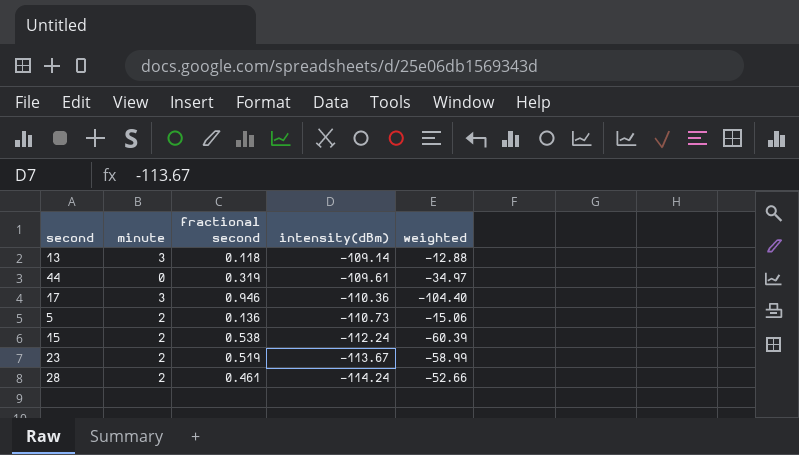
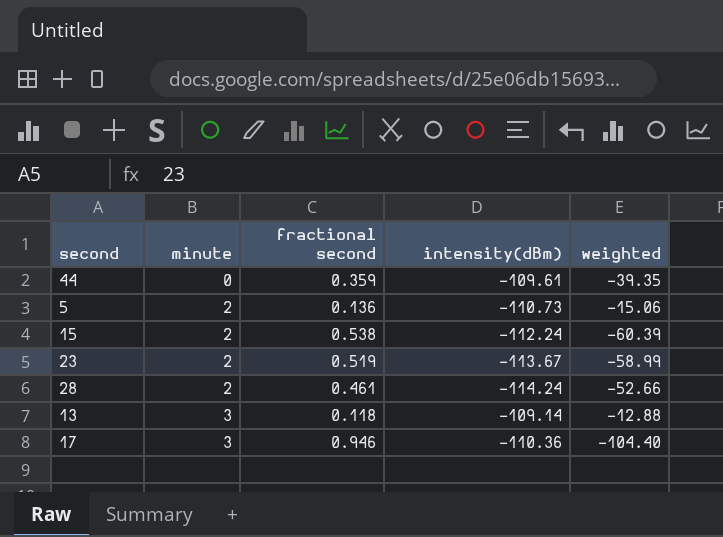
row order: intensity(dBm) descending -> minute ascending
44 | fractional second: 0.319 -> 0.359
44 | weighted: -34.97 -> -39.35

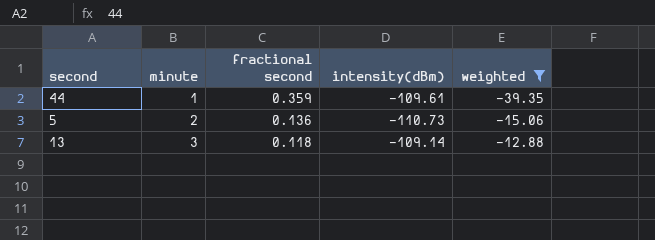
filter: none -> weighted >= -39.35
44 | minute: 0 -> 1

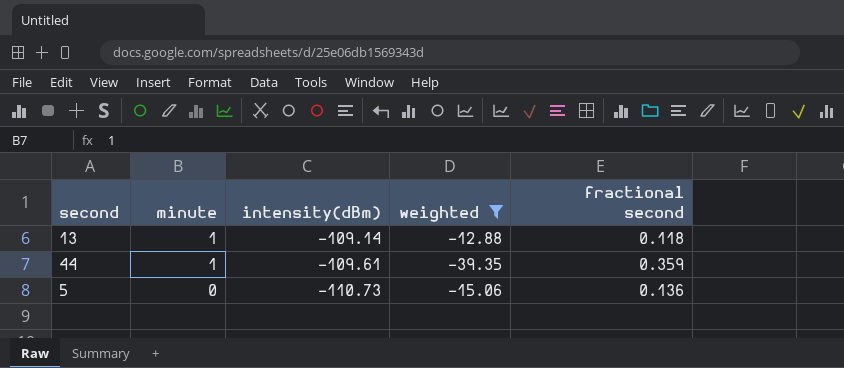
row order: minute ascending -> minute descending
column fractional second | position: 3 -> 5
13 | minute: 3 -> 1
5 | minute: 2 -> 0

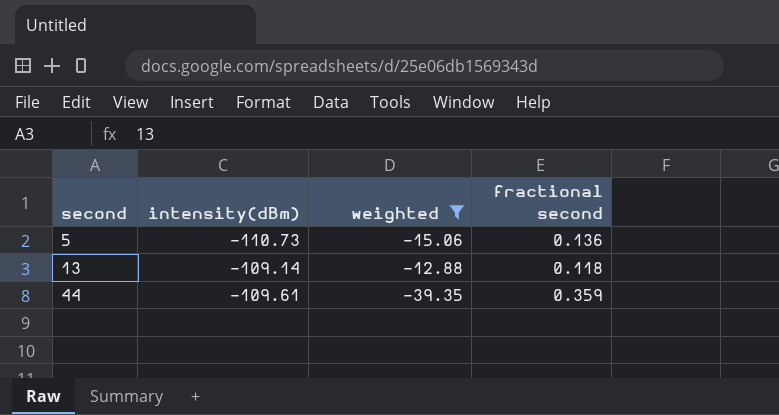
row order: minute descending -> second ascending
column minute | position: 2 -> none

